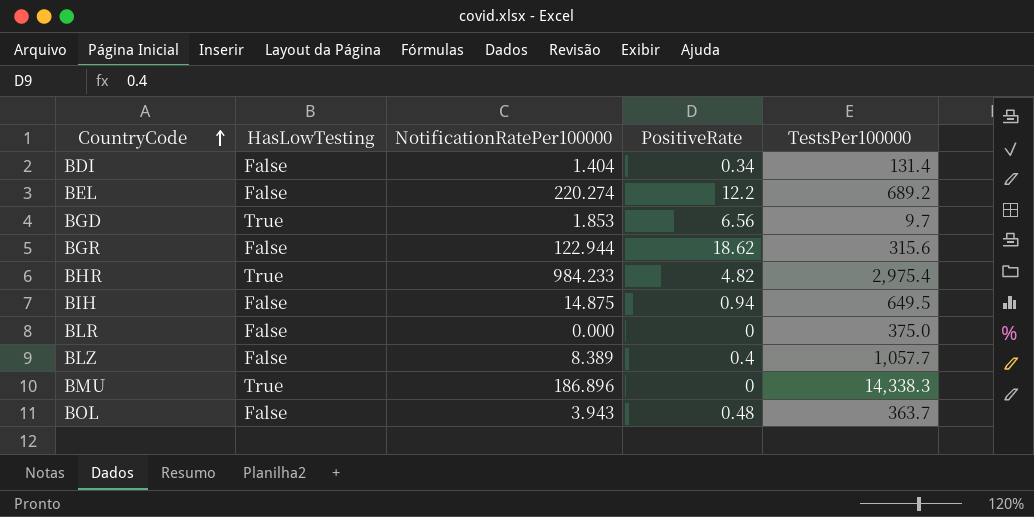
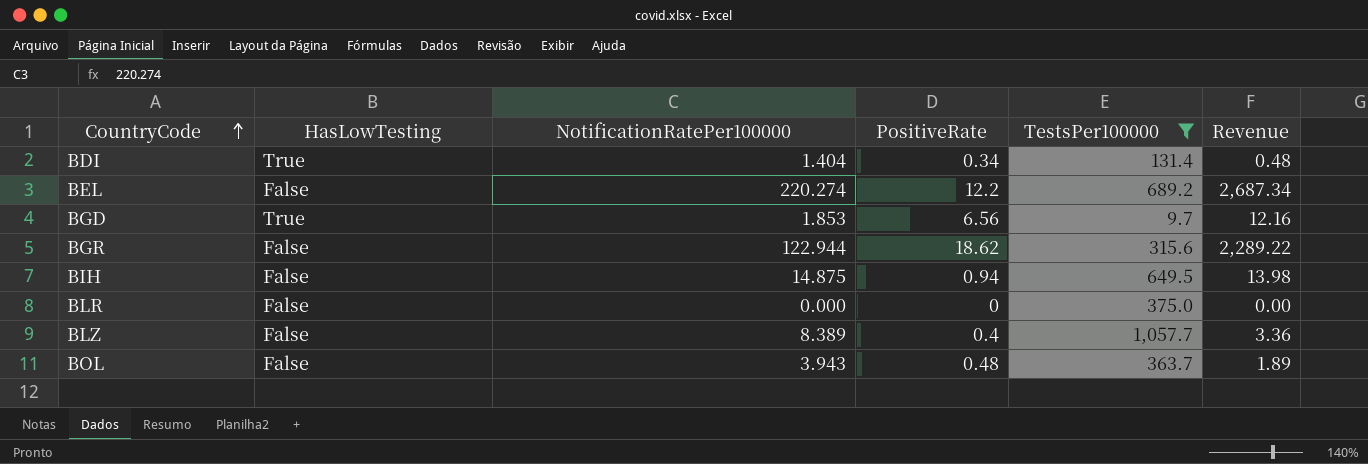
filter: none -> TestsPer100000 <= 1,057.7
column Revenue | formula: none -> [NotificationRatePer100000] * [PositiveRate]
BDI | HasLowTesting: False -> True

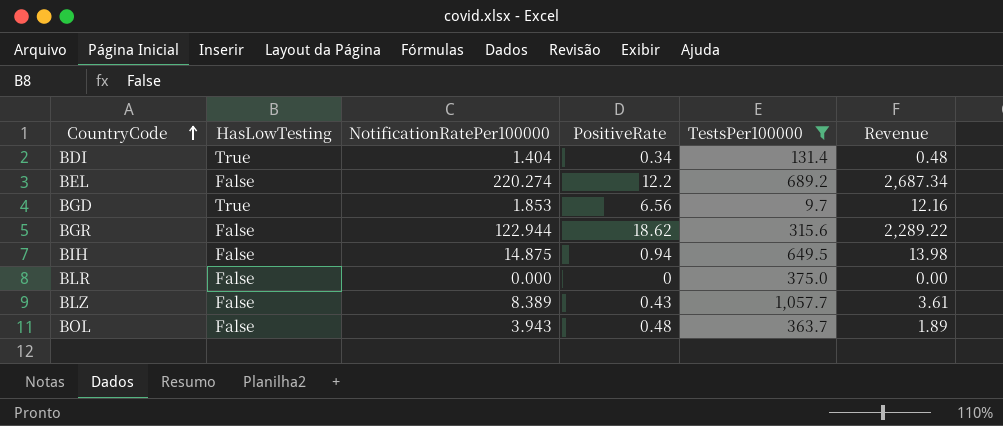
BLZ | PositiveRate: 0.4 -> 0.43
BLZ | Revenue: 3.36 -> 3.61

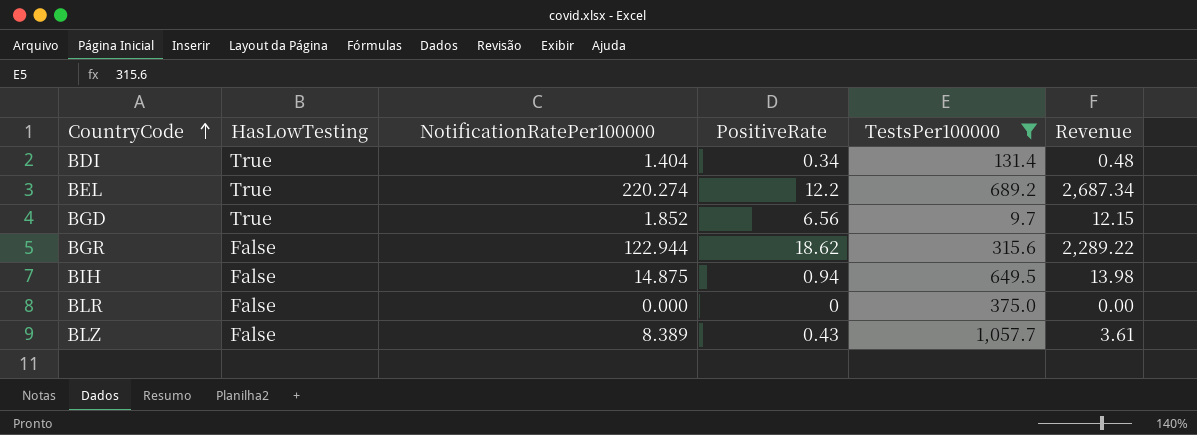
row BOL: False | 3.943 | 0.48 | 363.7 | 1.89 -> none
BEL | HasLowTesting: False -> True
BGD | NotificationRatePer100000: 1.853 -> 1.852
BGD | Revenue: 12.16 -> 12.15

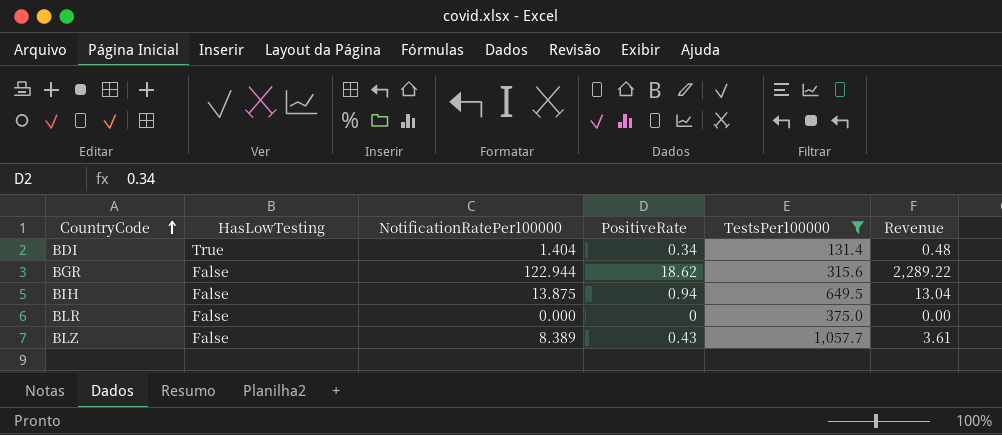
row BEL: True | 220.274 | 12.2 | 689.2 | 2,687.34 -> none
row BGD: True | 1.852 | 6.56 | 9.7 | 12.15 -> none
BIH | NotificationRatePer100000: 14.875 -> 13.875
BIH | Revenue: 13.98 -> 13.04

